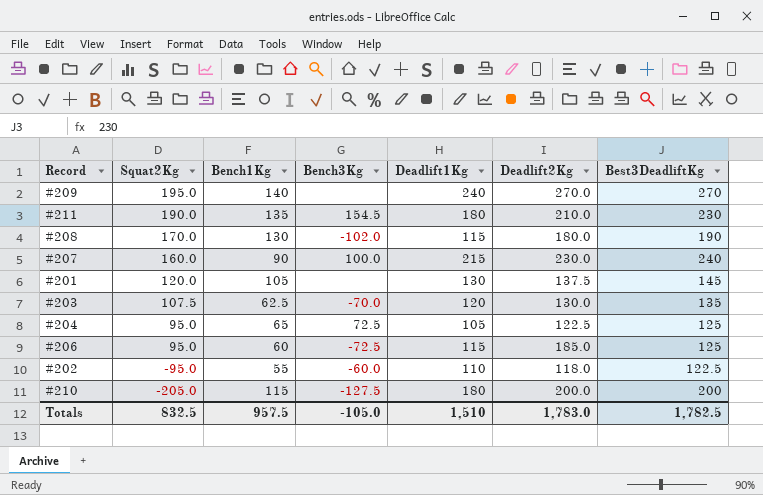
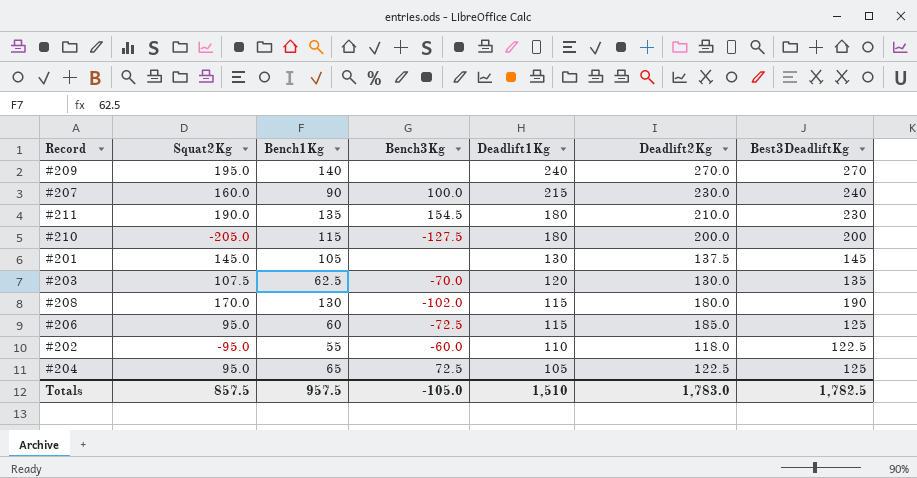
row order: Squat2Kg descending -> Deadlift1Kg descending
#201 | Squat2Kg: 120.0 -> 145.0
Totals | Squat2Kg: 832.5 -> 857.5

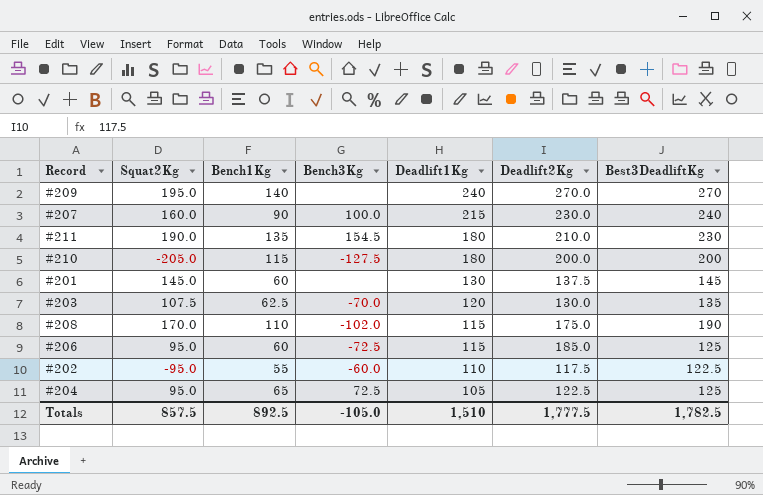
#201 | Bench1Kg: 105 -> 60
#208 | Bench1Kg: 130 -> 110
#208 | Deadlift2Kg: 180.0 -> 175.0
#202 | Deadlift2Kg: 118.0 -> 117.5
Totals | Bench1Kg: 957.5 -> 892.5
Totals | Deadlift2Kg: 1,783.0 -> 1,777.5

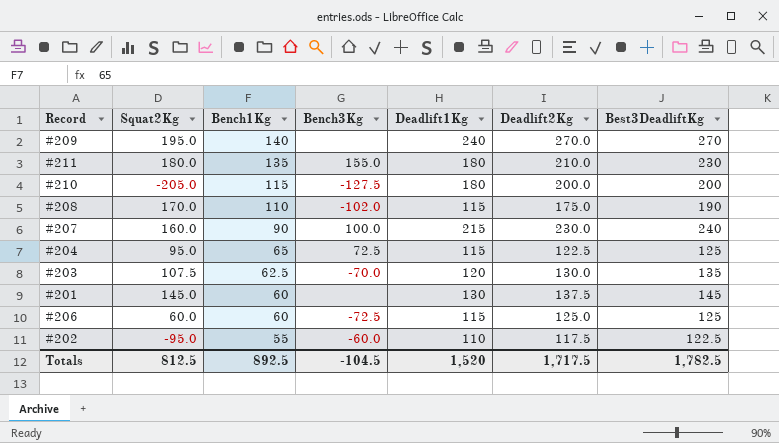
row order: Deadlift1Kg descending -> Bench1Kg descending
#211 | Squat2Kg: 190.0 -> 180.0
#211 | Bench3Kg: 154.5 -> 155.0
#204 | Deadlift1Kg: 105 -> 115
#206 | Squat2Kg: 95.0 -> 60.0
#206 | Deadlift2Kg: 185.0 -> 125.0
Totals | Squat2Kg: 857.5 -> 812.5
Totals | Bench3Kg: -105.0 -> -104.5
Totals | Deadlift1Kg: 1,510 -> 1,520
Totals | Deadlift2Kg: 1,777.5 -> 1,717.5

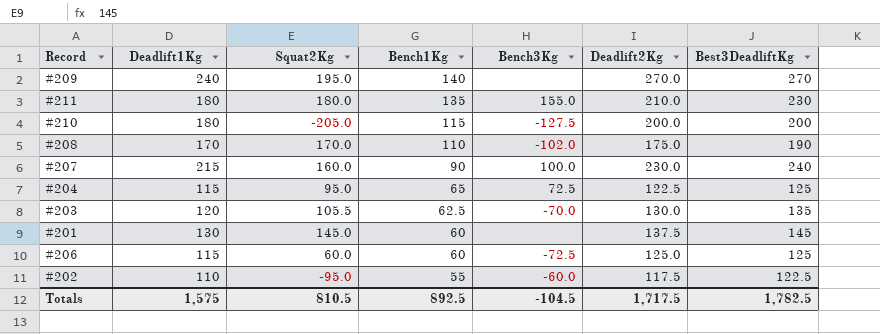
column Deadlift1Kg | position: 5 -> 2
#208 | Deadlift1Kg: 115 -> 170
#203 | Squat2Kg: 107.5 -> 105.5
Totals | Deadlift1Kg: 1,520 -> 1,575
Totals | Squat2Kg: 812.5 -> 810.5

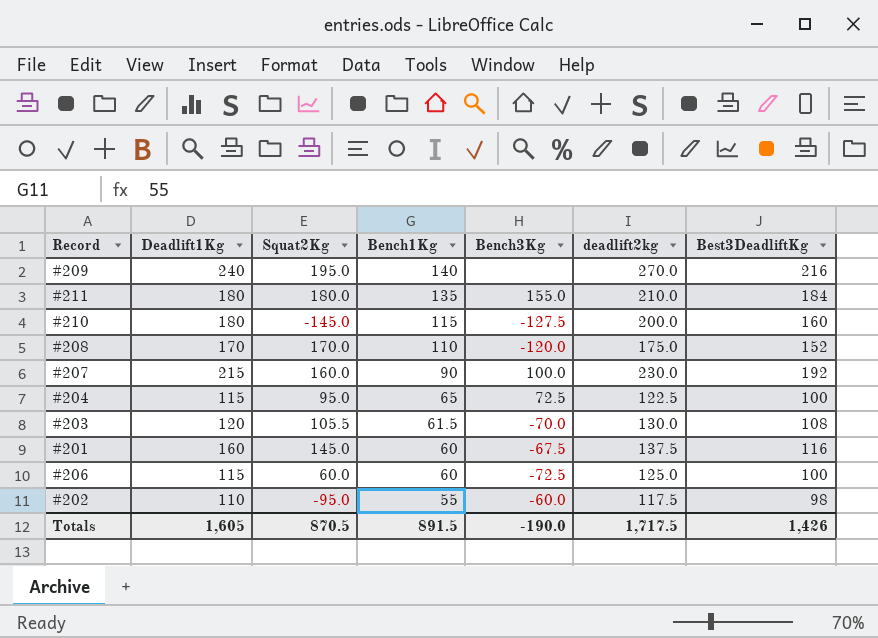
column name: Deadlift2Kg -> deadlift2kg
#209 | Best3DeadliftKg: 270 -> 216
#211 | Best3DeadliftKg: 230 -> 184
#210 | Squat2Kg: -205.0 -> -145.0
#210 | Best3DeadliftKg: 200 -> 160
#208 | Bench3Kg: -102.0 -> -120.0
#208 | Best3DeadliftKg: 190 -> 152
#207 | Best3DeadliftKg: 240 -> 192
#204 | Best3DeadliftKg: 125 -> 100
#203 | Bench1Kg: 62.5 -> 61.5
#203 | Best3DeadliftKg: 135 -> 108
#201 | Deadlift1Kg: 130 -> 160
#201 | Bench3Kg: none -> -67.5
#201 | Best3DeadliftKg: 145 -> 116
#206 | Best3DeadliftKg: 125 -> 100
#202 | Best3DeadliftKg: 122.5 -> 98
Totals | Deadlift1Kg: 1,575 -> 1,605
Totals | Squat2Kg: 810.5 -> 870.5
Totals | Bench1Kg: 892.5 -> 891.5
Totals | Bench3Kg: -104.5 -> -190.0
Totals | Best3DeadliftKg: 1,782.5 -> 1,426

